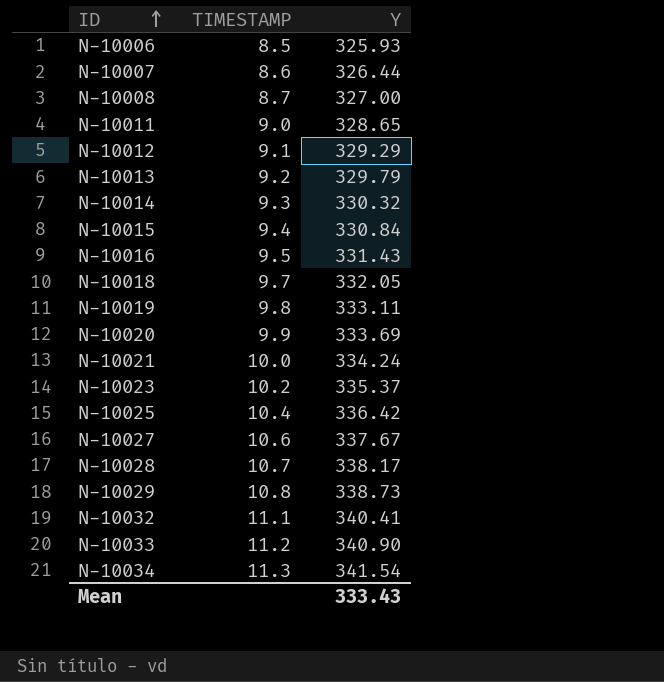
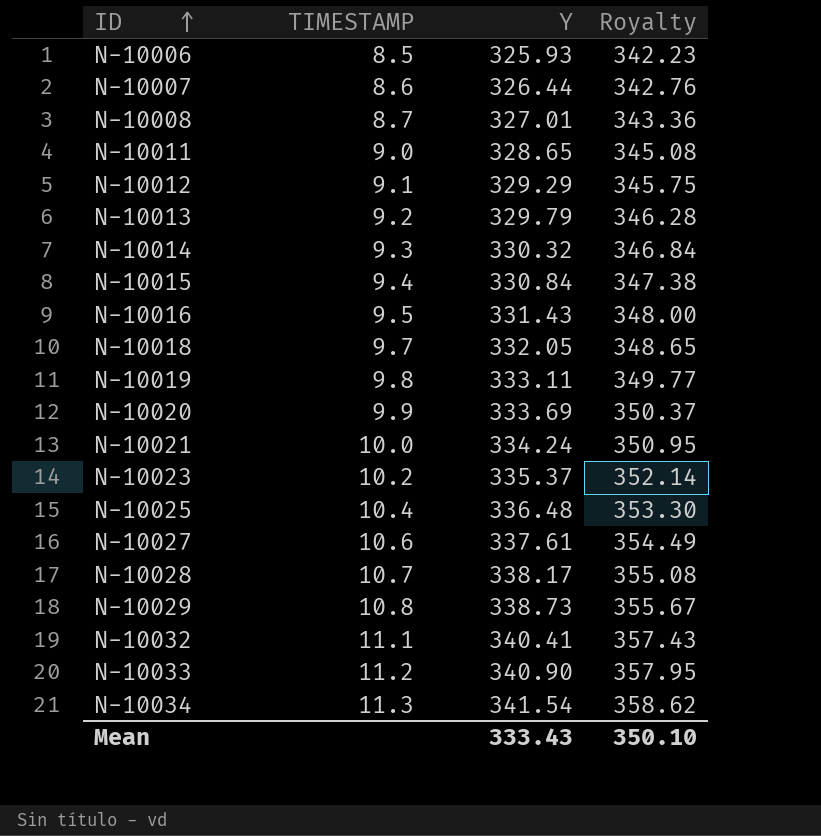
column Royalty | formula: none -> [Y] * 1.05
N-10008 | Y: 327.00 -> 327.01
N-10025 | Y: 336.42 -> 336.48
N-10027 | Y: 337.67 -> 337.61

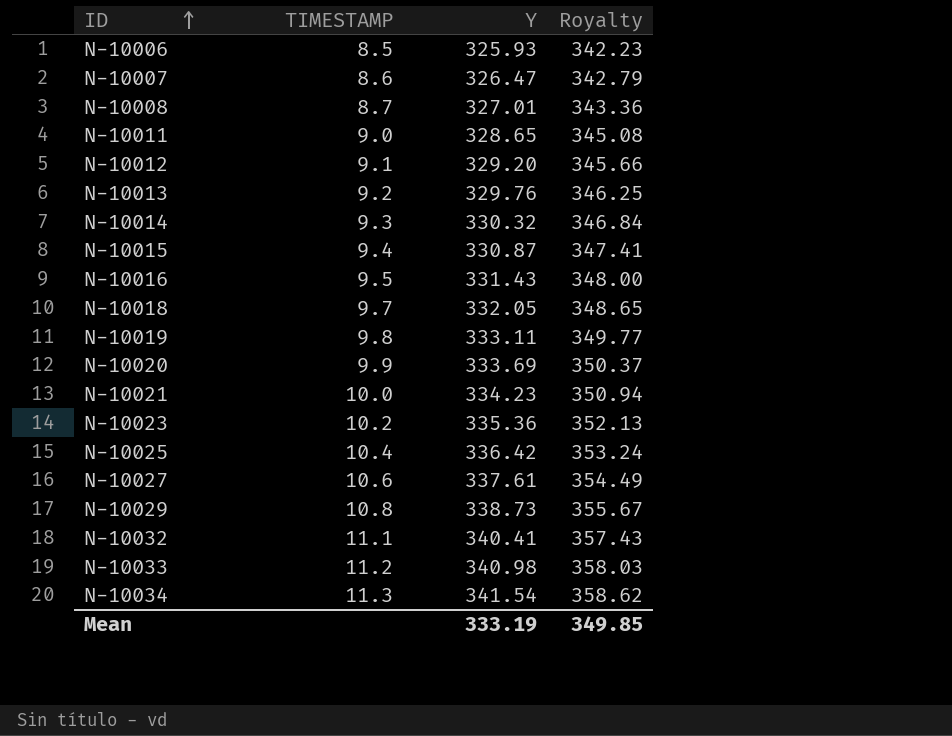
row N-10028: 10.7 | 338.17 | 355.08 -> none
N-10007 | Y: 326.44 -> 326.47
N-10007 | Royalty: 342.76 -> 342.79
N-10012 | Y: 329.29 -> 329.20
N-10012 | Royalty: 345.75 -> 345.66
N-10013 | Y: 329.79 -> 329.76
N-10013 | Royalty: 346.28 -> 346.25
N-10015 | Y: 330.84 -> 330.87
N-10015 | Royalty: 347.38 -> 347.41
N-10021 | Y: 334.24 -> 334.23
N-10021 | Royalty: 350.95 -> 350.94
N-10023 | Y: 335.37 -> 335.36
N-10023 | Royalty: 352.14 -> 352.13
N-10025 | Y: 336.48 -> 336.42
N-10025 | Royalty: 353.30 -> 353.24
N-10033 | Y: 340.90 -> 340.98
N-10033 | Royalty: 357.95 -> 358.03
Mean | Y: 333.43 -> 333.19
Mean | Royalty: 350.10 -> 349.85

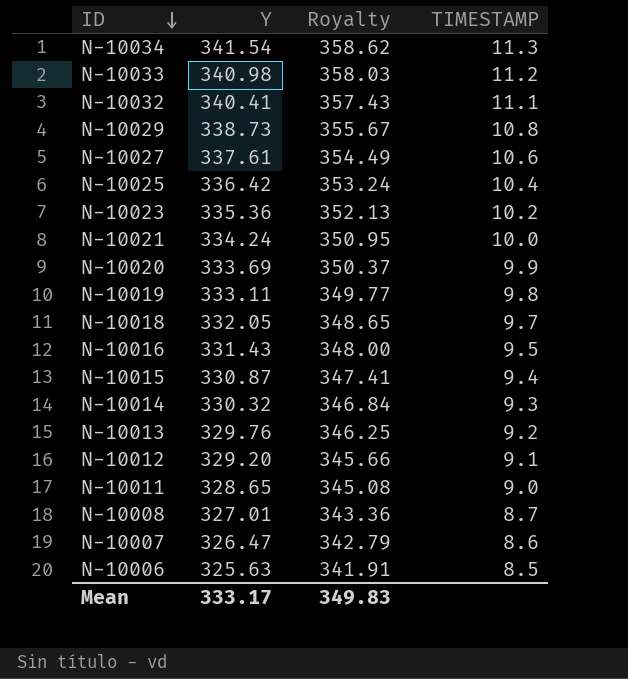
row order: ID ascending -> ID descending
column TIMESTAMP | position: 2 -> 4
N-10021 | Y: 334.23 -> 334.24
N-10021 | Royalty: 350.94 -> 350.95
N-10006 | Y: 325.93 -> 325.63
N-10006 | Royalty: 342.23 -> 341.91
Mean | Y: 333.19 -> 333.17
Mean | Royalty: 349.85 -> 349.83

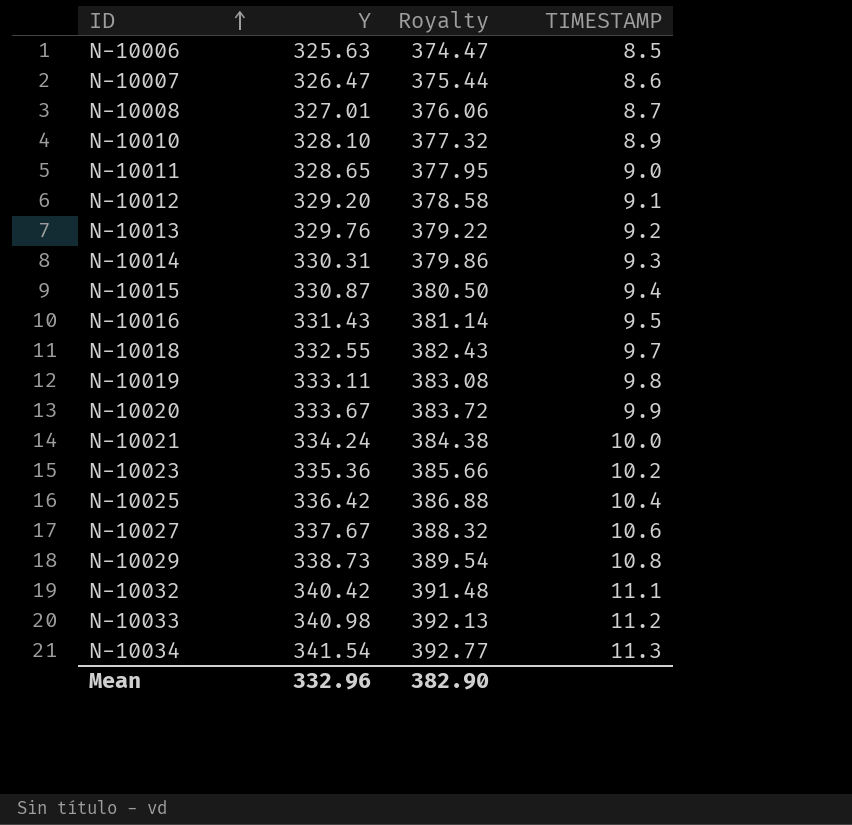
row order: ID descending -> ID ascending
column Royalty | formula: [Y] * 1.05 -> [Y] * 1.15
row N-10010: none -> 328.10 | 377.32 | 8.9
N-10014 | Y: 330.32 -> 330.31
N-10018 | Y: 332.05 -> 332.55
N-10020 | Y: 333.69 -> 333.67
N-10027 | Y: 337.61 -> 337.67
N-10032 | Y: 340.41 -> 340.42
Mean | Y: 333.17 -> 332.96
Mean | Royalty: 349.83 -> 382.90

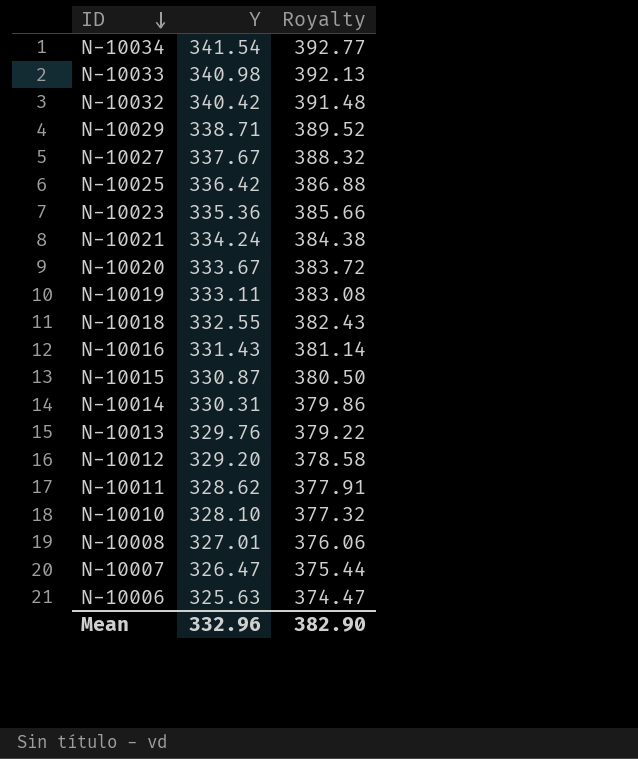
row order: ID ascending -> ID descending
column TIMESTAMP | position: 4 -> none
N-10029 | Y: 338.73 -> 338.71
N-10029 | Royalty: 389.54 -> 389.52
N-10011 | Y: 328.65 -> 328.62
N-10011 | Royalty: 377.95 -> 377.91

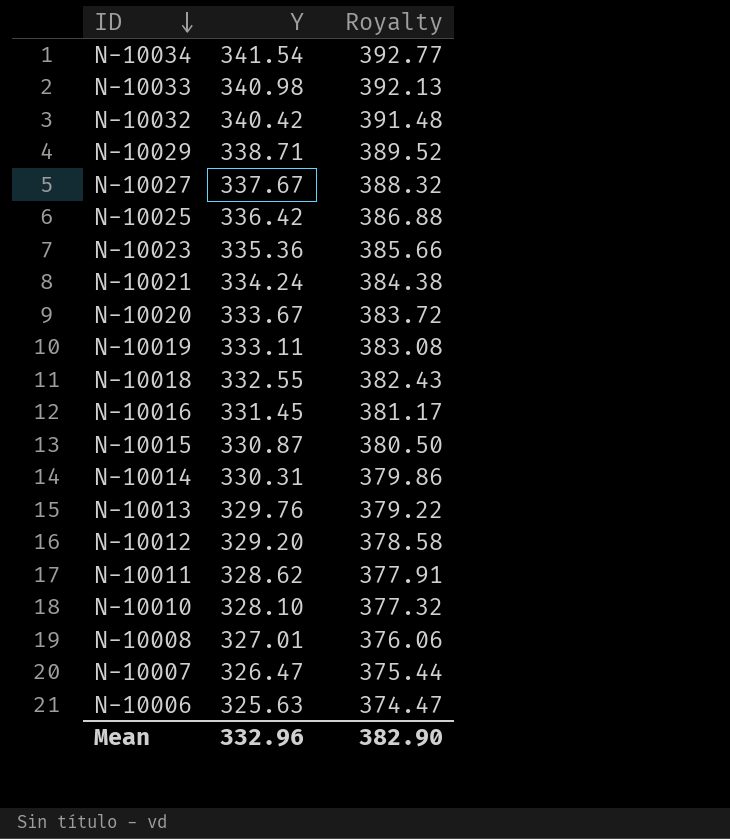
N-10016 | Y: 331.43 -> 331.45
N-10016 | Royalty: 381.14 -> 381.17

